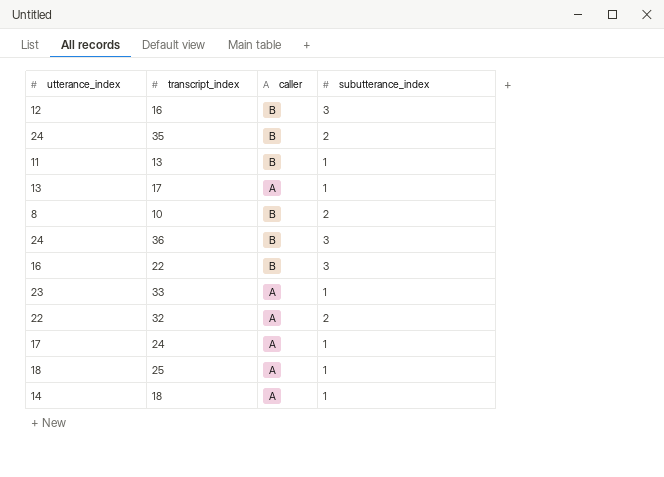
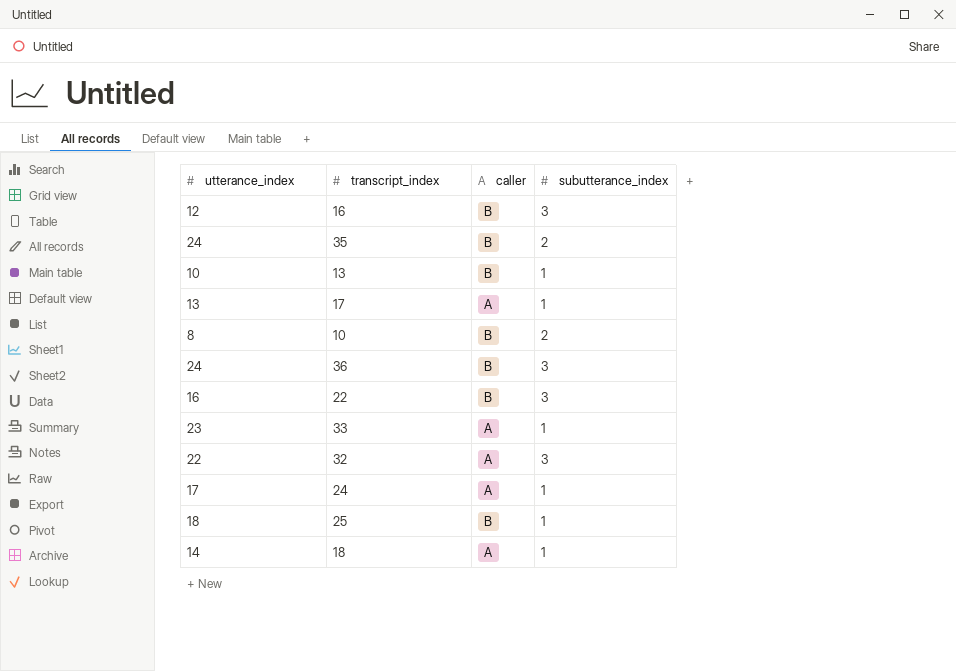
13 | utterance_index: 11 -> 10
32 | subutterance_index: 2 -> 3
25 | caller: A -> B

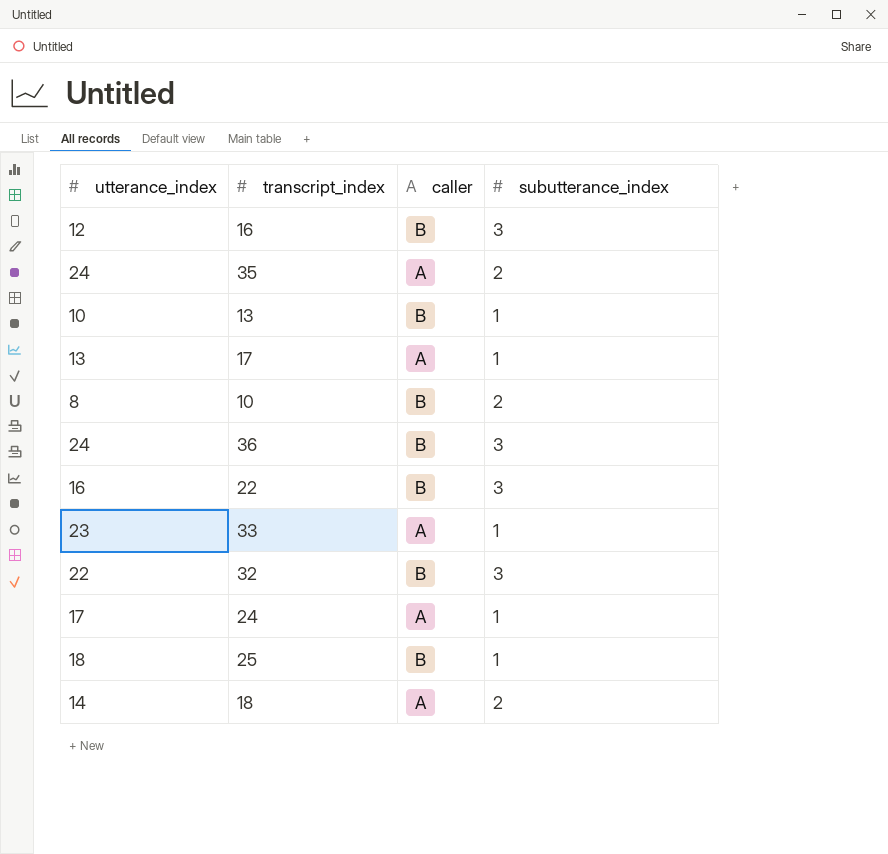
35 | caller: B -> A
32 | caller: A -> B
18 | subutterance_index: 1 -> 2

